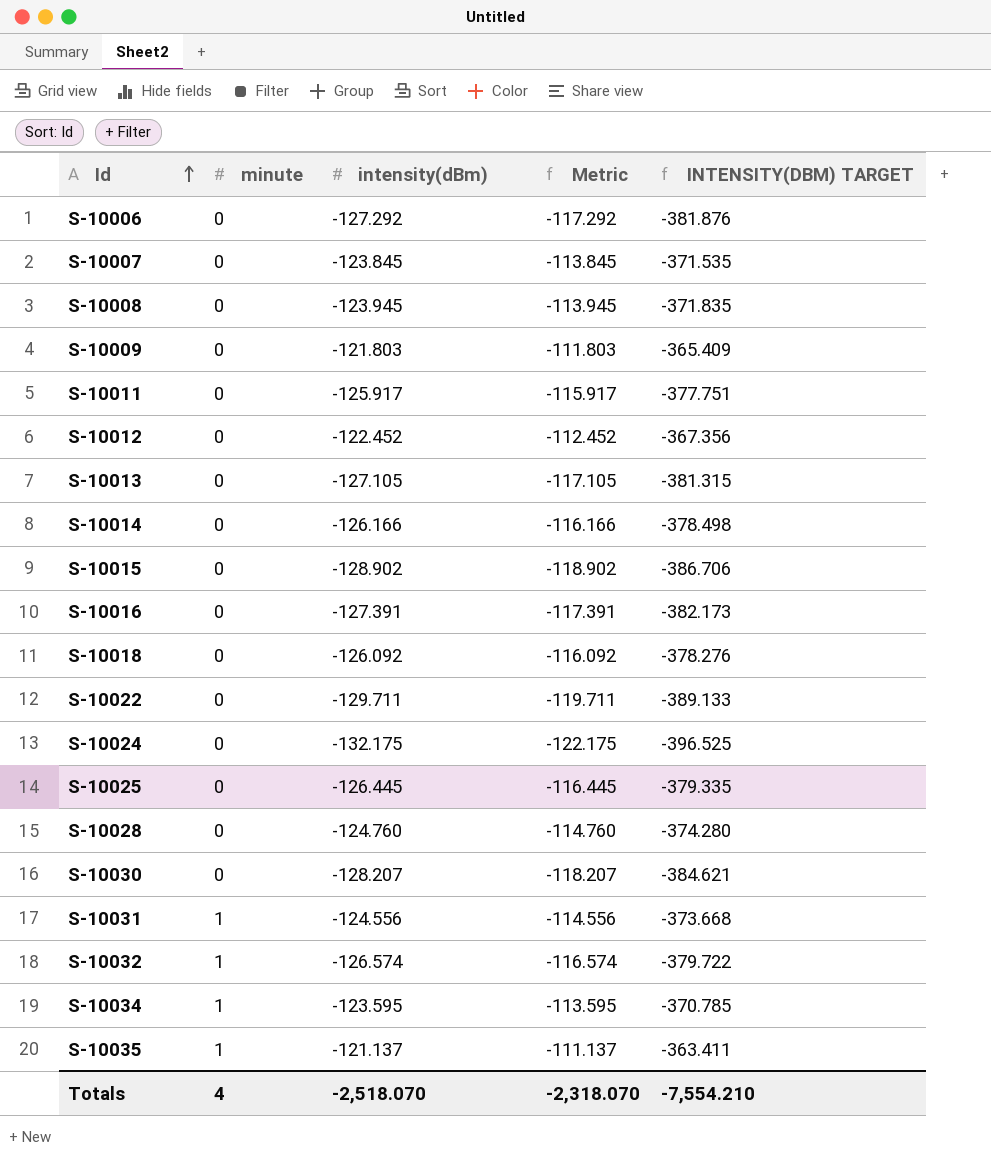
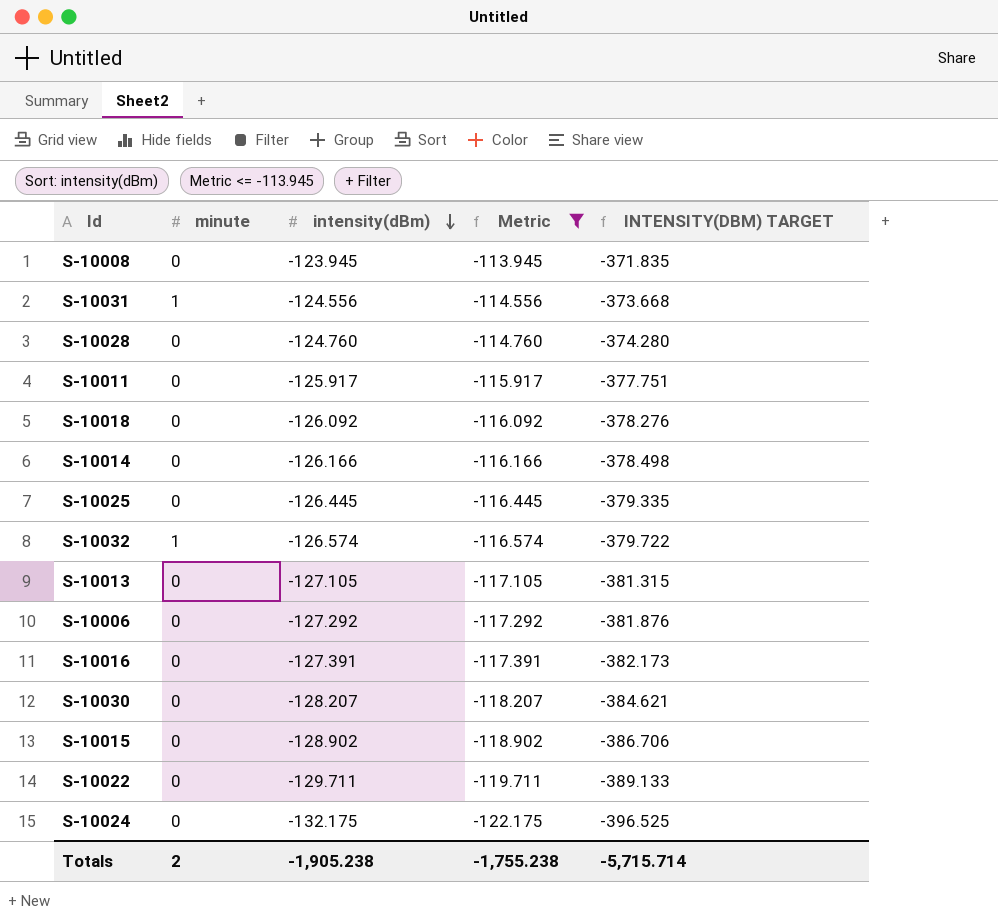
filter: none -> Metric <= -113.945
row order: Id ascending -> intensity(dBm) descending
Totals | minute: 4 -> 2
Totals | intensity(dBm): -2,518.070 -> -1,905.238
Totals | Metric: -2,318.070 -> -1,755.238
Totals | INTENSITY(DBM) TARGET: -7,554.210 -> -5,715.714

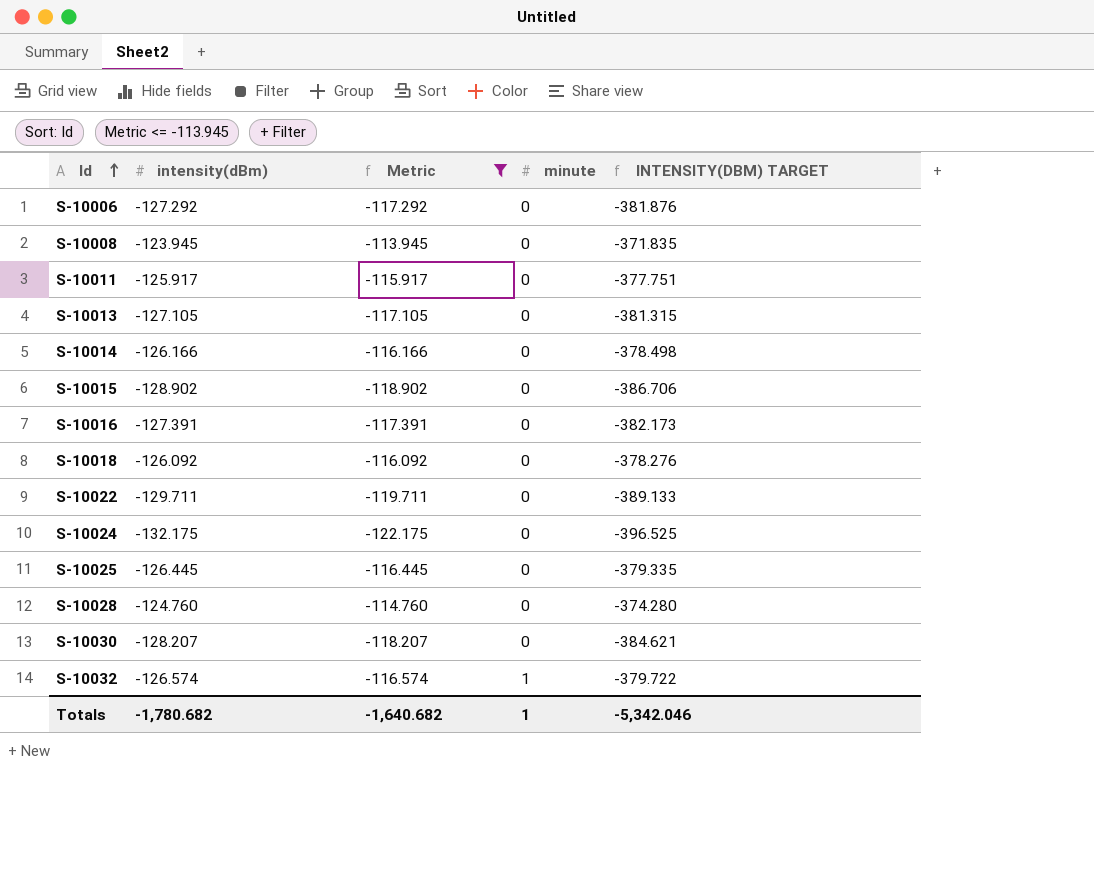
row order: intensity(dBm) descending -> Id ascending
column minute | position: 2 -> 4
row S-10031: 1 | -124.556 | -114.556 | -373.668 -> none
Totals | intensity(dBm): -1,905.238 -> -1,780.682
Totals | Metric: -1,755.238 -> -1,640.682
Totals | minute: 2 -> 1
Totals | INTENSITY(DBM) TARGET: -5,715.714 -> -5,342.046

